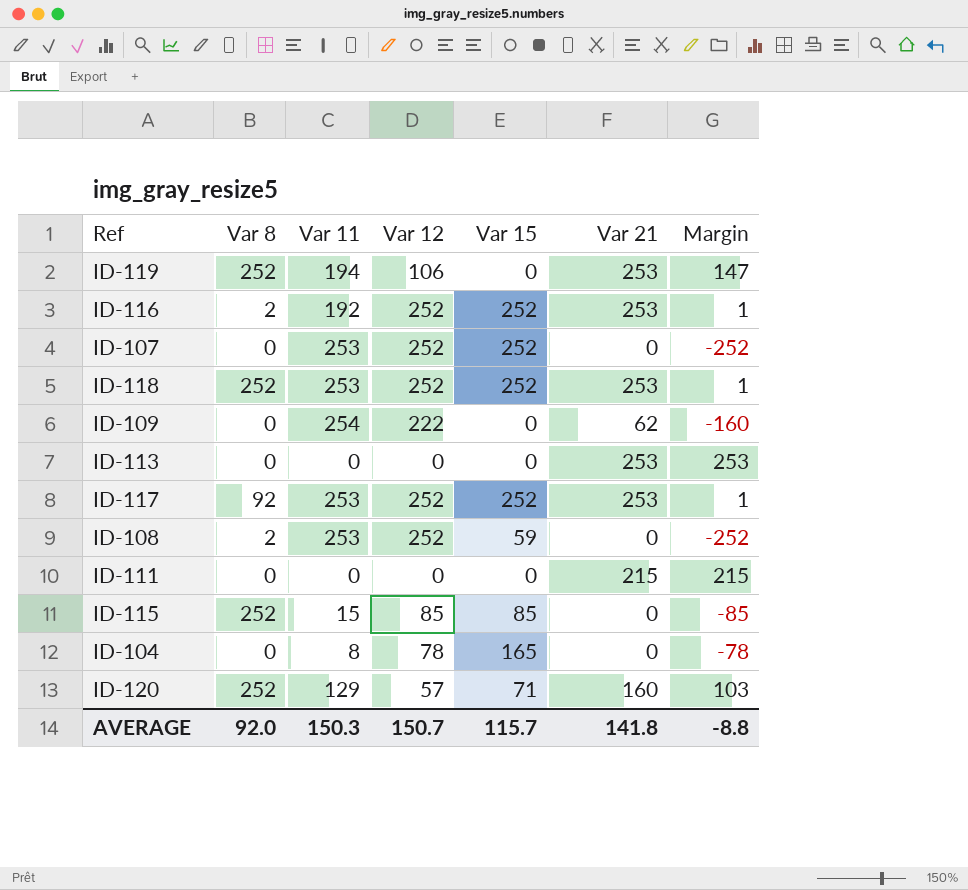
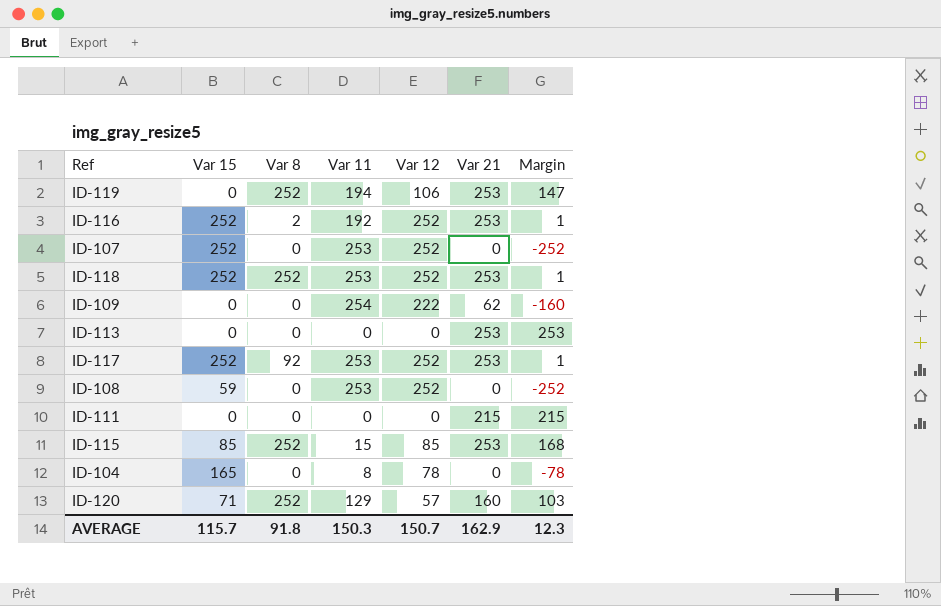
column Var 15 | position: 5 -> 2
ID-108 | Var 8: 2 -> 0
ID-115 | Var 21: 0 -> 253
ID-115 | Margin: -85 -> 168
AVERAGE | Var 8: 92.0 -> 91.8
AVERAGE | Var 21: 141.8 -> 162.9
AVERAGE | Margin: -8.8 -> 12.3

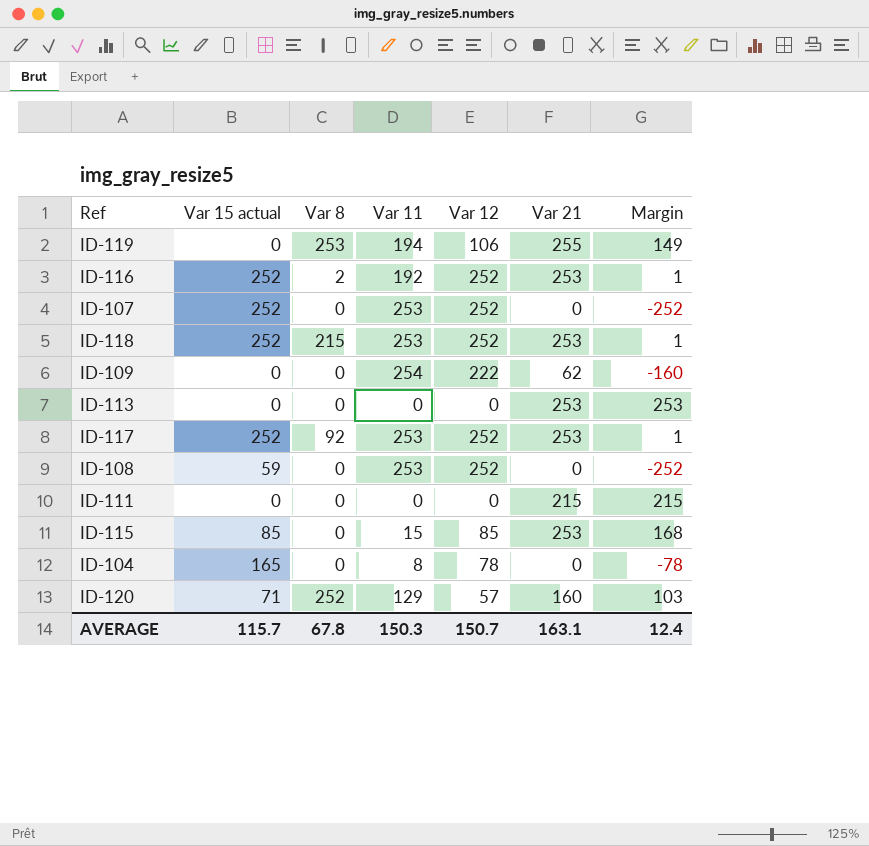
column name: Var 15 -> Var 15 actual
ID-119 | Var 8: 252 -> 253
ID-119 | Var 21: 253 -> 255
ID-119 | Margin: 147 -> 149
ID-118 | Var 8: 252 -> 215
ID-115 | Var 8: 252 -> 0
AVERAGE | Var 8: 91.8 -> 67.8
AVERAGE | Var 21: 162.9 -> 163.1
AVERAGE | Margin: 12.3 -> 12.4

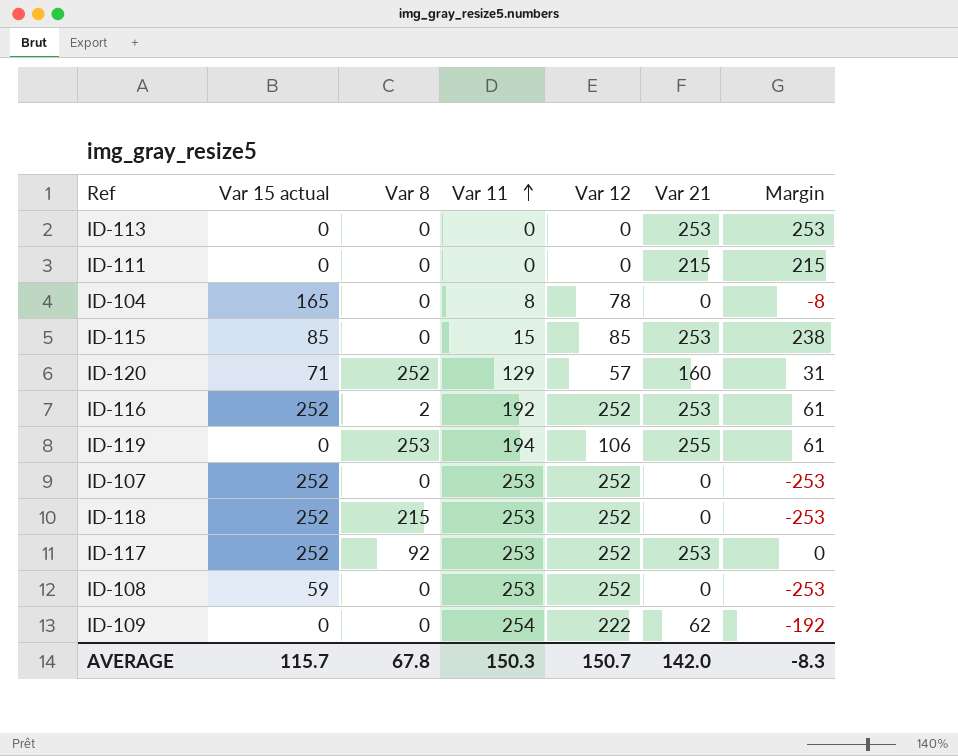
row order: none -> Var 11 ascending
column Margin | formula: [Var 21] - [Var 12] -> [Var 21] - [Var 11]
ID-118 | Var 21: 253 -> 0
AVERAGE | Var 21: 163.1 -> 142.0
AVERAGE | Margin: 12.4 -> -8.3

